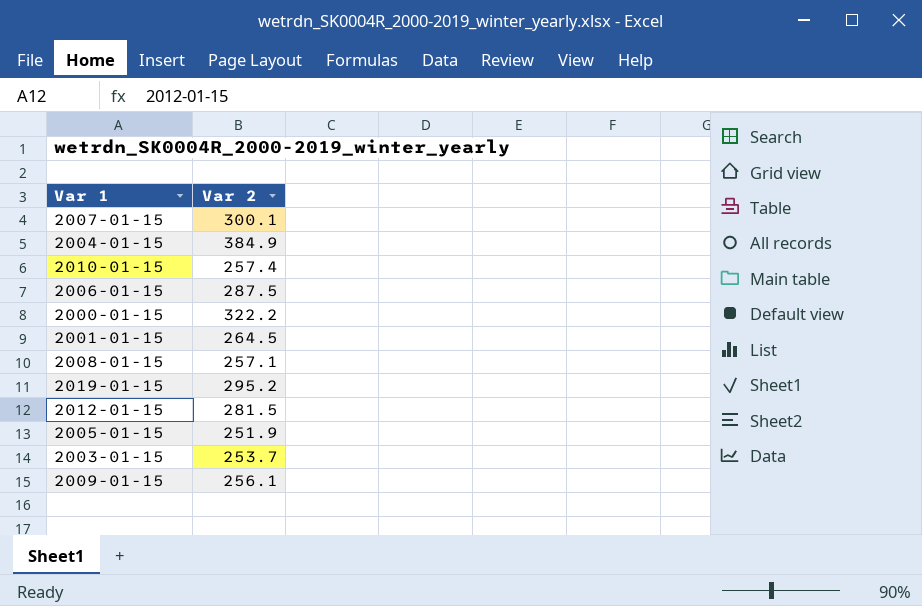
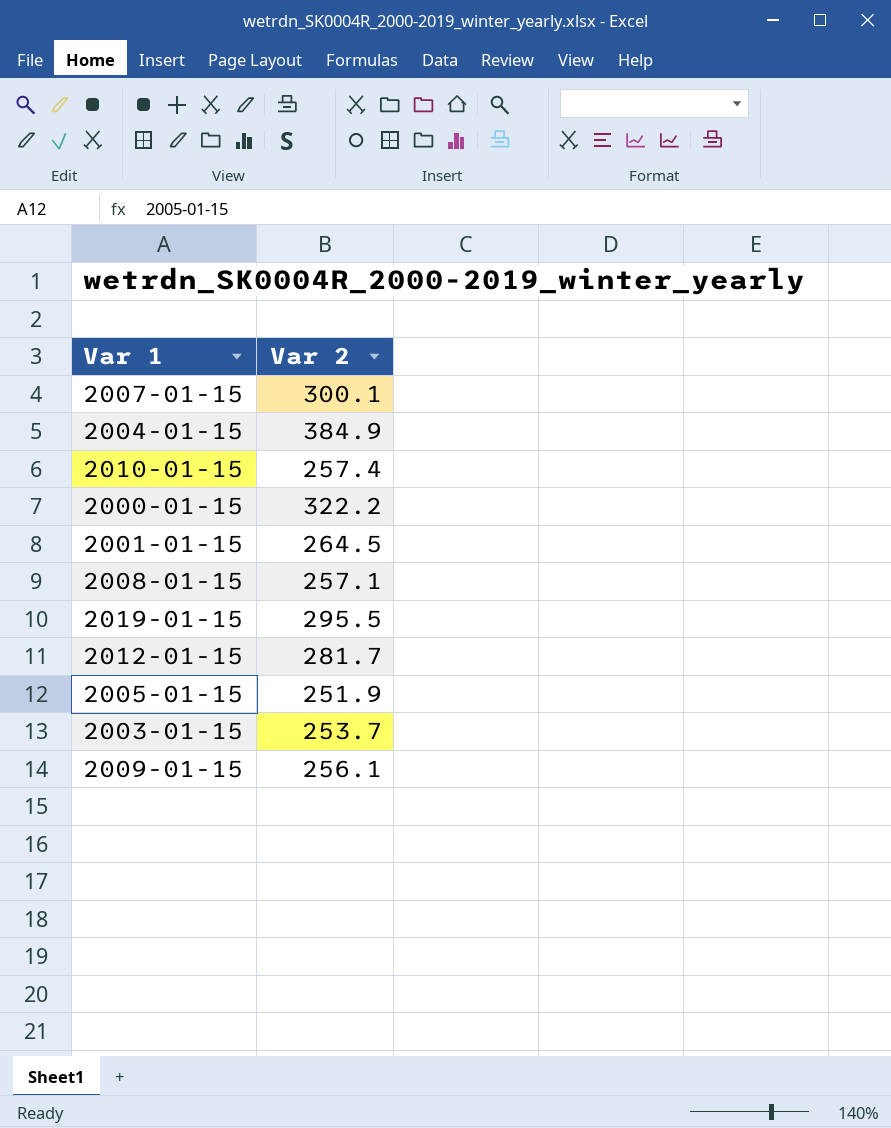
row 2006-01-15: 287.5 -> none
2019-01-15 | Var 2: 295.2 -> 295.5
2012-01-15 | Var 2: 281.5 -> 281.7

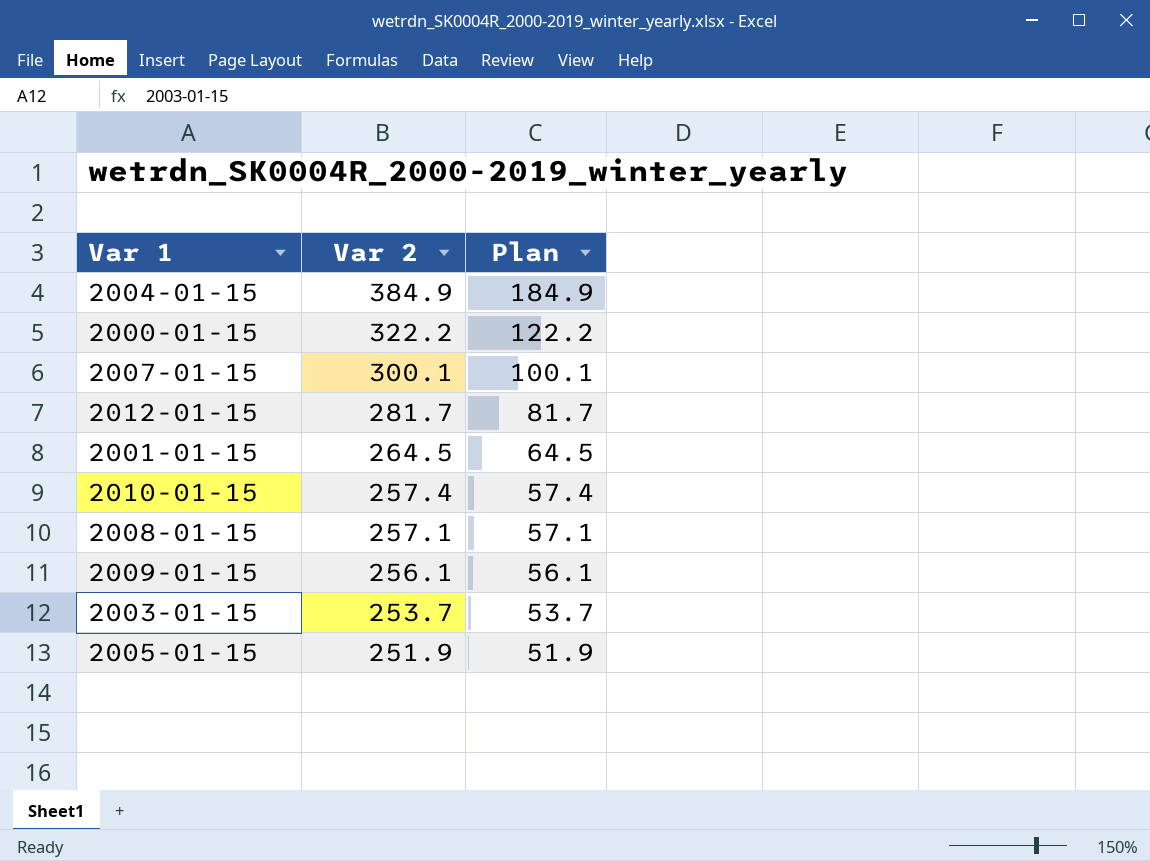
row order: none -> Var 2 descending
column Plan | formula: none -> [Var 2] - 200
row 2019-01-15: 295.5 -> none

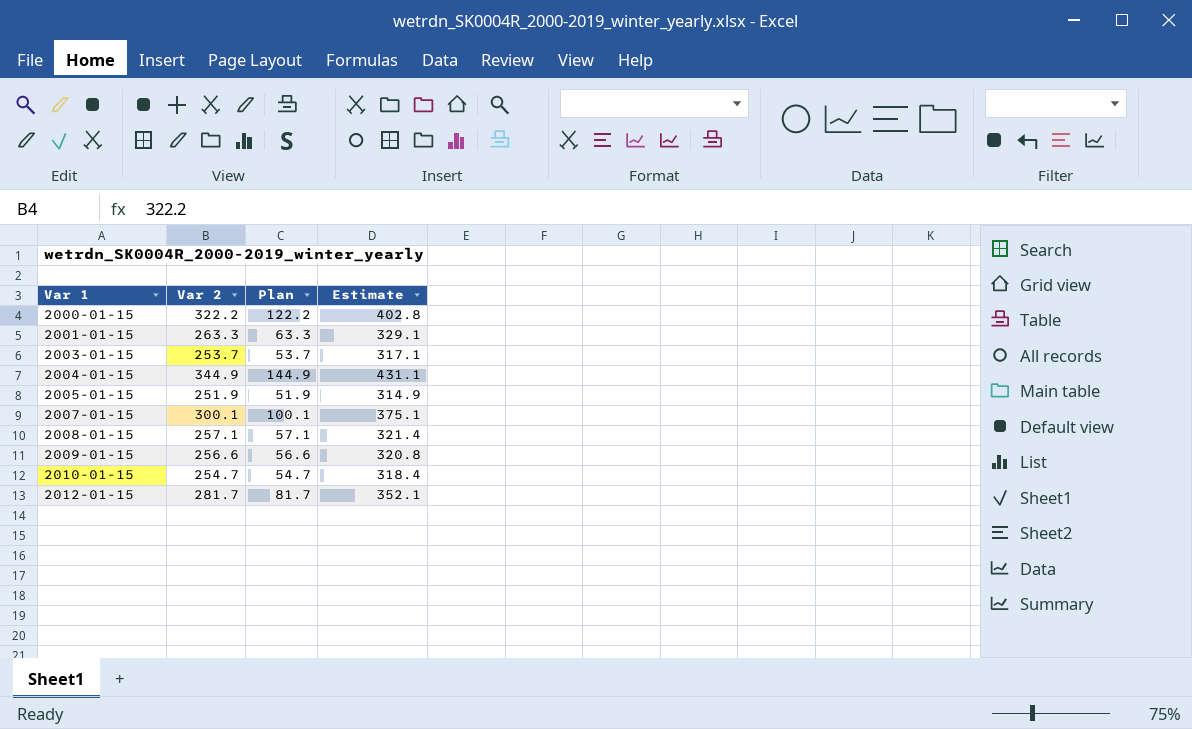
row order: Var 2 descending -> Var 1 ascending
column Estimate | formula: none -> [Var 2] * 1.25
2001-01-15 | Var 2: 264.5 -> 263.3
2001-01-15 | Plan: 64.5 -> 63.3
2004-01-15 | Var 2: 384.9 -> 344.9
2004-01-15 | Plan: 184.9 -> 144.9
2009-01-15 | Var 2: 256.1 -> 256.6
2009-01-15 | Plan: 56.1 -> 56.6
2010-01-15 | Var 2: 257.4 -> 254.7
2010-01-15 | Plan: 57.4 -> 54.7

